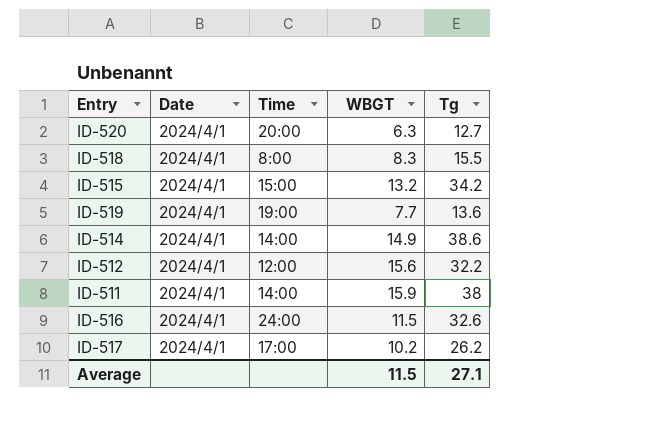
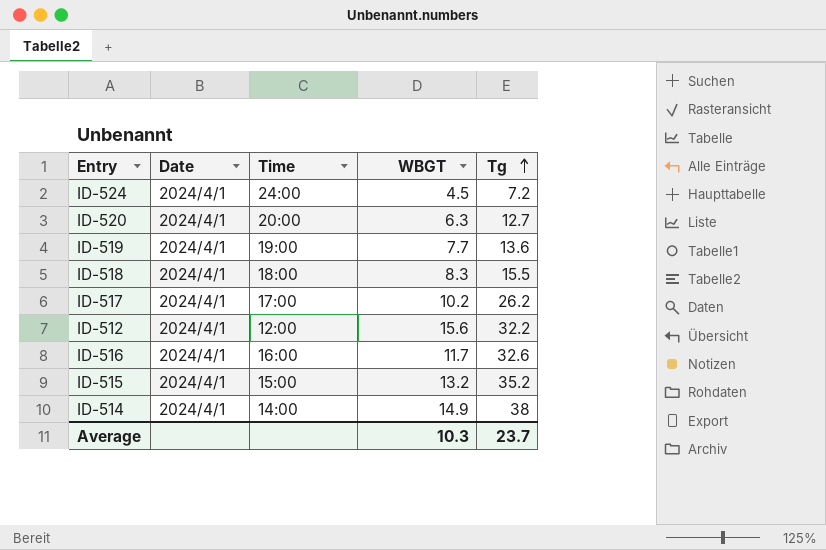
row order: none -> Tg ascending
row ID-511: 2024/4/1 | 14:00 | 15.9 | 38 -> none
row ID-524: none -> 2024/4/1 | 24:00 | 4.5 | 7.2
ID-518 | Time: 8:00 -> 18:00
ID-516 | Time: 24:00 -> 16:00
ID-516 | WBGT: 11.5 -> 11.7
ID-515 | Tg: 34.2 -> 35.2
ID-514 | Tg: 38.6 -> 38
Average | WBGT: 11.5 -> 10.3
Average | Tg: 27.1 -> 23.7

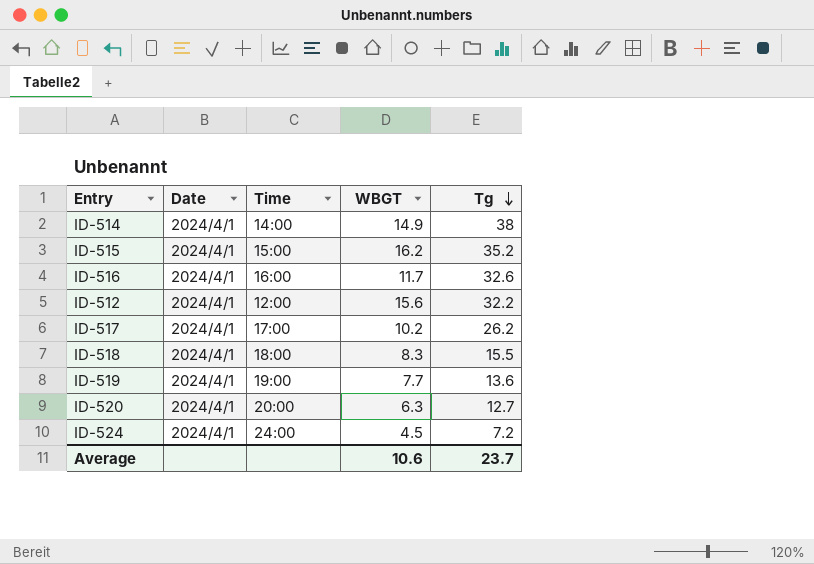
row order: Tg ascending -> Tg descending
ID-515 | WBGT: 13.2 -> 16.2
Average | WBGT: 10.3 -> 10.6

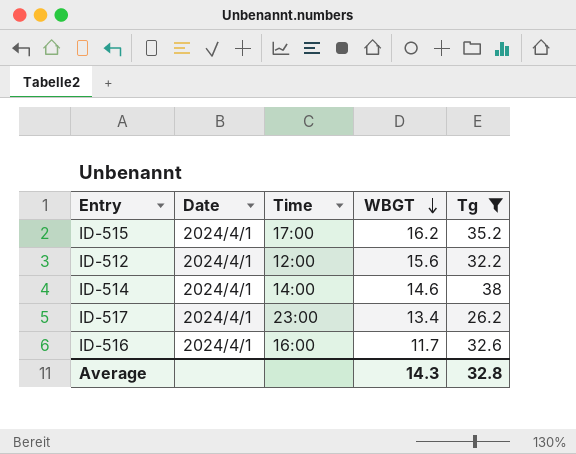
filter: none -> Tg >= 26.2
row order: Tg descending -> WBGT descending
ID-515 | Time: 15:00 -> 17:00
ID-514 | WBGT: 14.9 -> 14.6
ID-517 | Time: 17:00 -> 23:00
ID-517 | WBGT: 10.2 -> 13.4
Average | WBGT: 10.6 -> 14.3
Average | Tg: 23.7 -> 32.8

